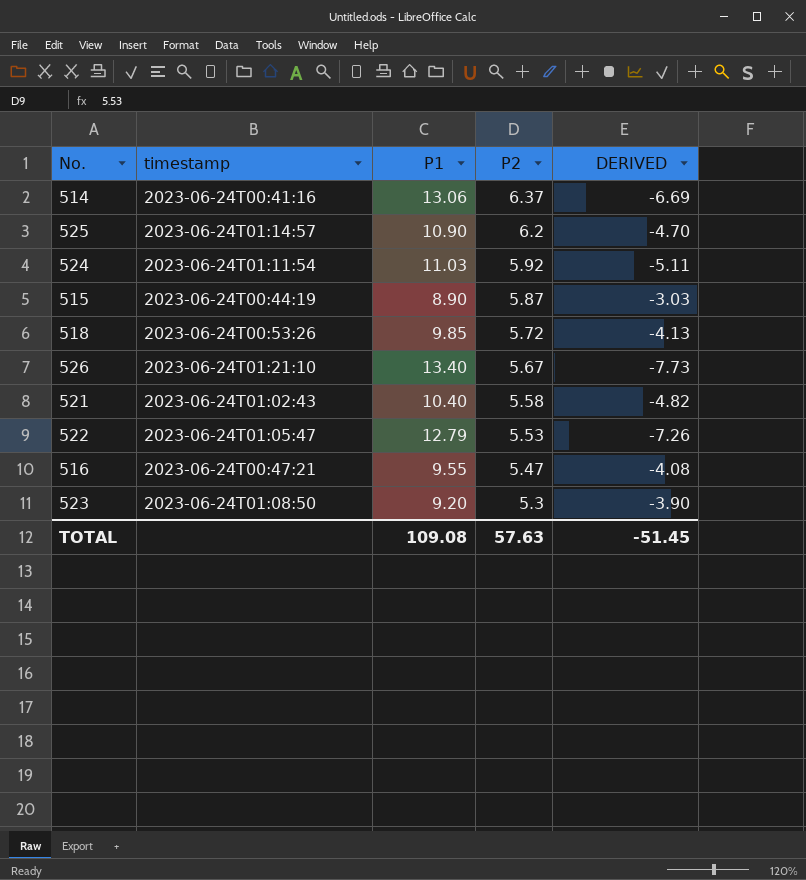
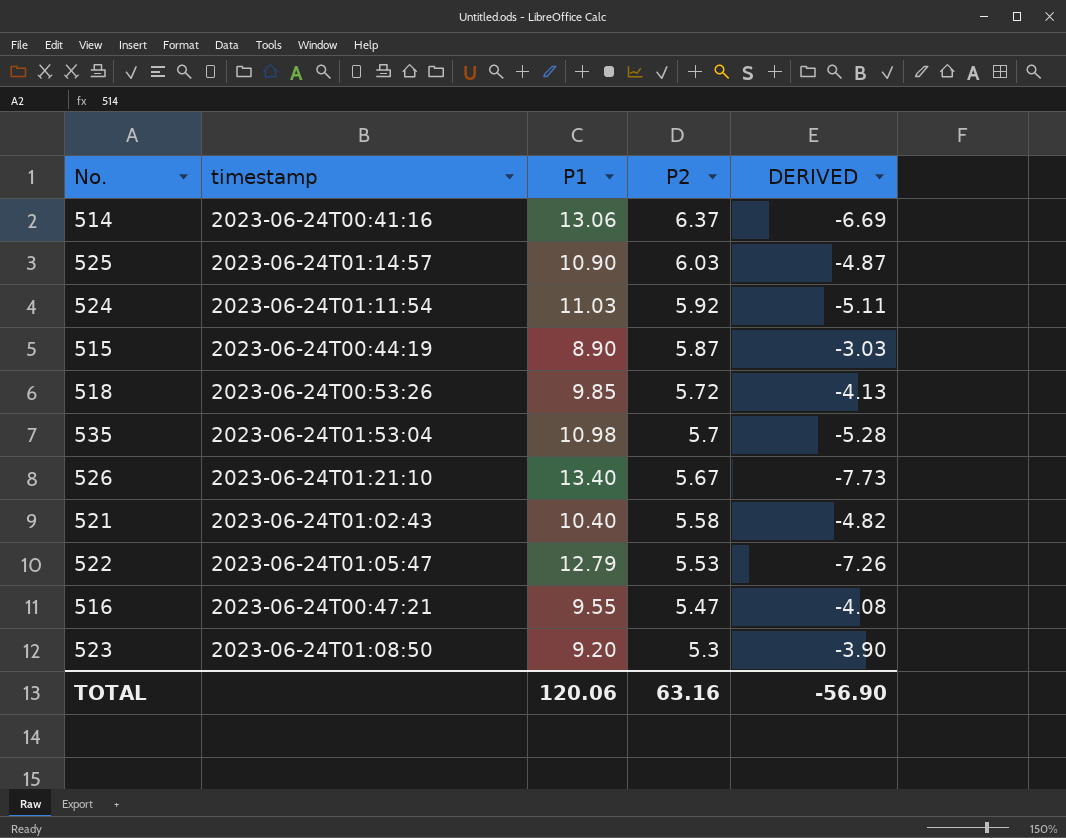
525 | P2: 6.2 -> 6.03
525 | DERIVED: -4.70 -> -4.87
row 535: none -> 2023-06-24T01:53:04 | 10.98 | 5.7 | -5.28
TOTAL | P1: 109.08 -> 120.06
TOTAL | P2: 57.63 -> 63.16
TOTAL | DERIVED: -51.45 -> -56.90

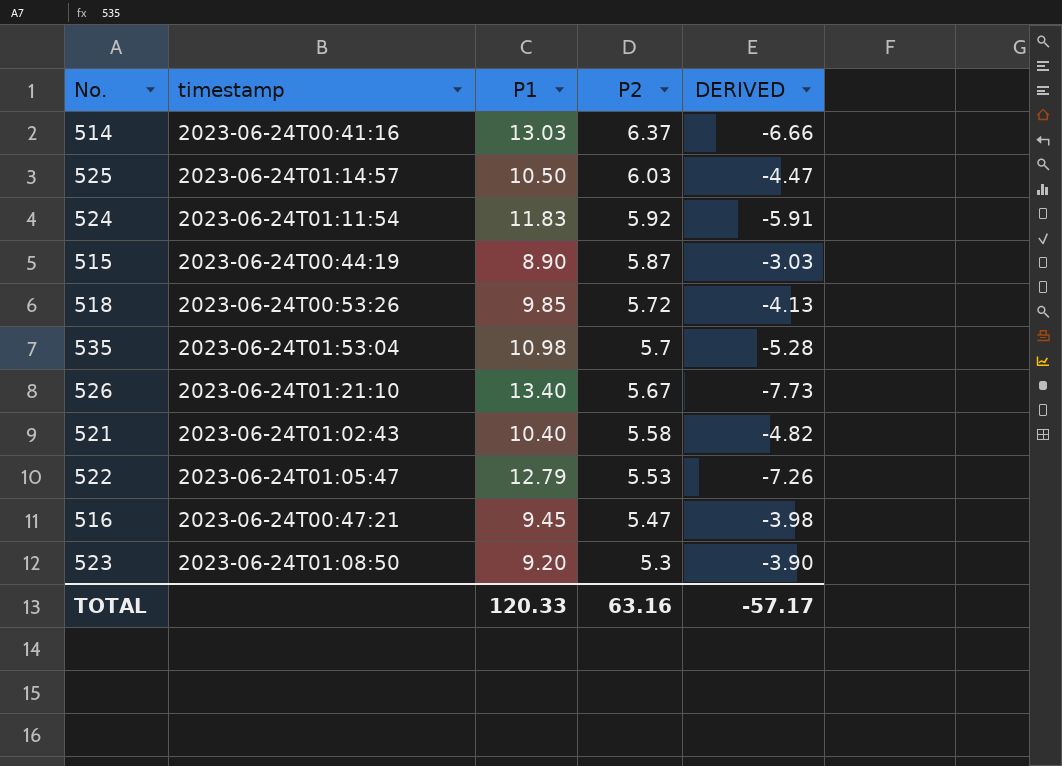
514 | P1: 13.06 -> 13.03
514 | DERIVED: -6.69 -> -6.66
525 | P1: 10.90 -> 10.50
525 | DERIVED: -4.87 -> -4.47
524 | P1: 11.03 -> 11.83
524 | DERIVED: -5.11 -> -5.91
516 | P1: 9.55 -> 9.45
516 | DERIVED: -4.08 -> -3.98
TOTAL | P1: 120.06 -> 120.33
TOTAL | DERIVED: -56.90 -> -57.17

